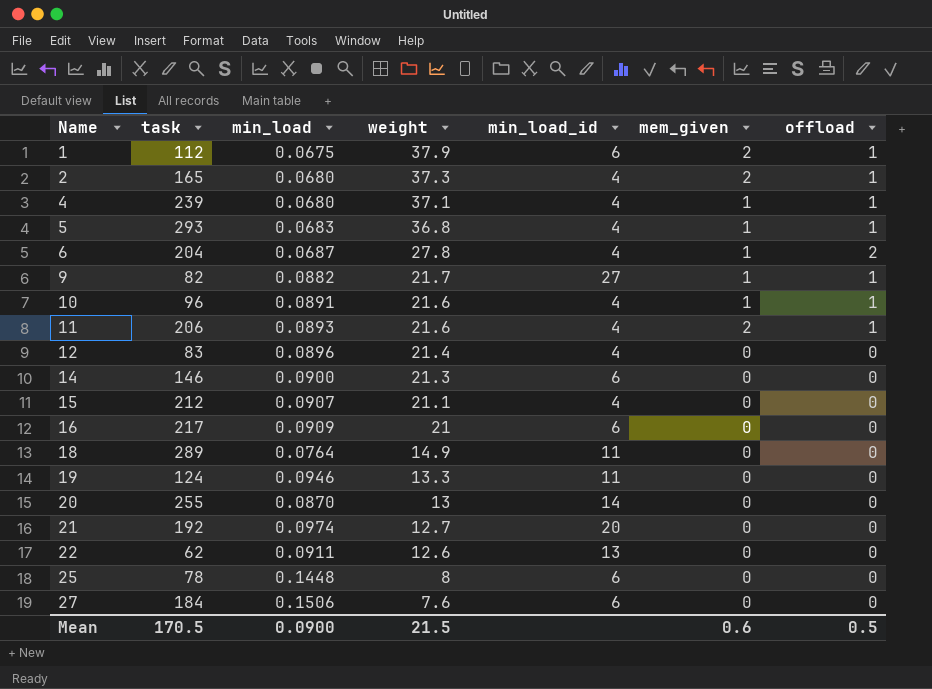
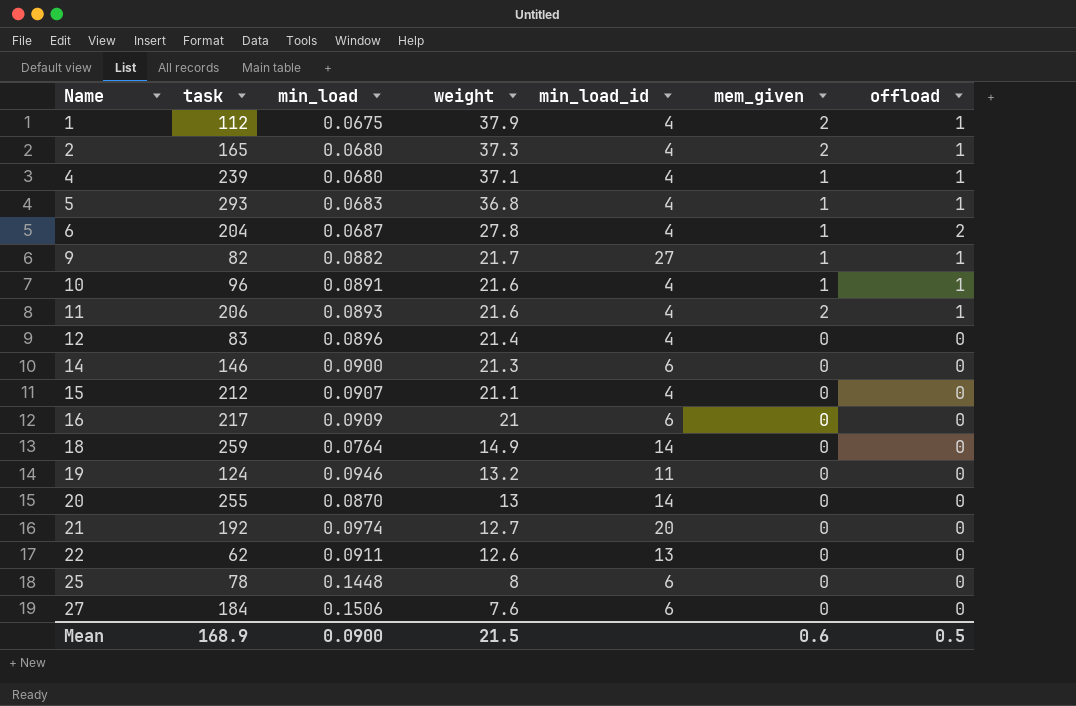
1 | min_load_id: 6 -> 4
18 | task: 289 -> 259
18 | min_load_id: 11 -> 14
19 | weight: 13.3 -> 13.2
Mean | task: 170.5 -> 168.9

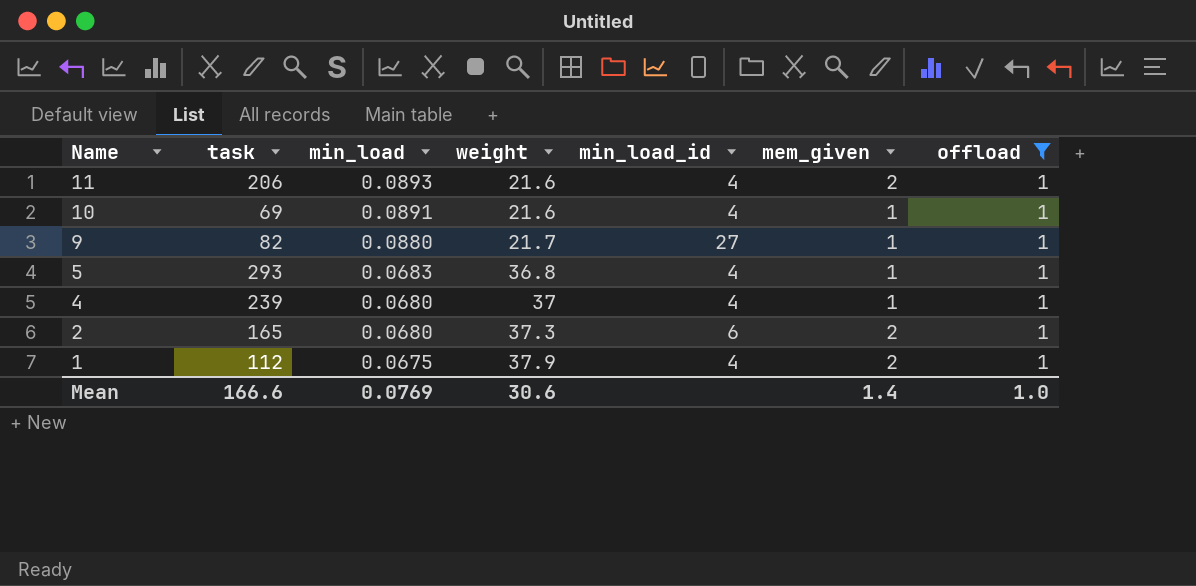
filter: none -> offload = 1
row order: Name ascending -> Name descending
10 | task: 96 -> 69
9 | min_load: 0.0882 -> 0.0880
4 | weight: 37.1 -> 37
2 | min_load_id: 4 -> 6
Mean | task: 168.9 -> 166.6
Mean | min_load: 0.0900 -> 0.0769
Mean | weight: 21.5 -> 30.6
Mean | mem_given: 0.6 -> 1.4
Mean | offload: 0.5 -> 1.0

